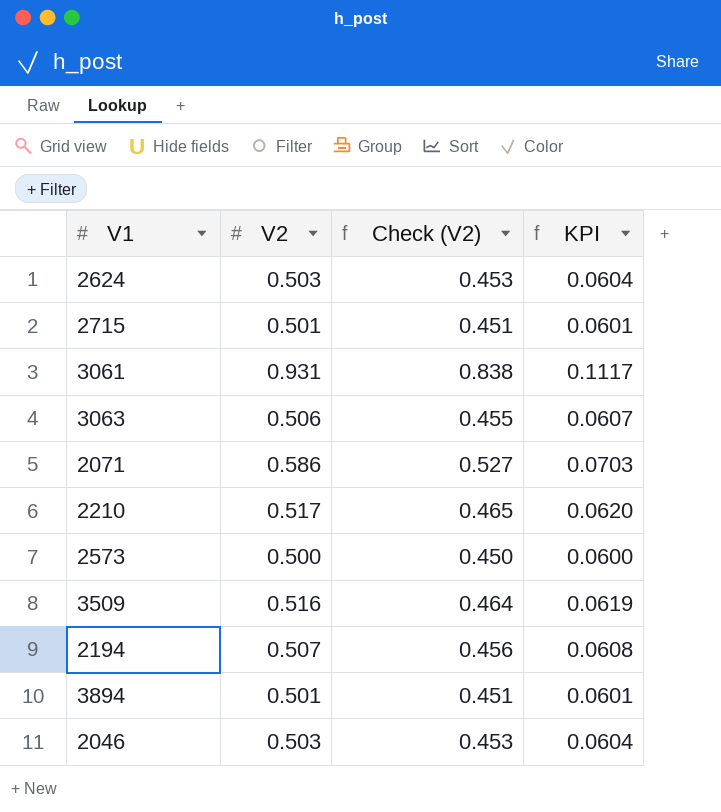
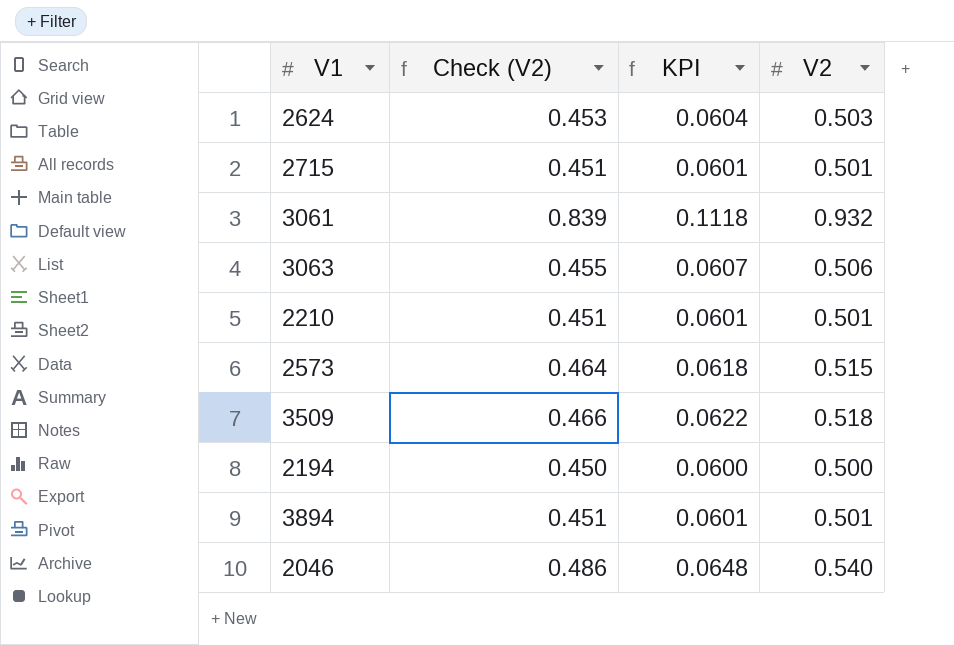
column V2 | position: 2 -> 4
row 2071: 0.586 | 0.527 | 0.0703 -> none
3061 | Check (V2): 0.838 -> 0.839
3061 | KPI: 0.1117 -> 0.1118
3061 | V2: 0.931 -> 0.932
2210 | Check (V2): 0.465 -> 0.451
2210 | KPI: 0.0620 -> 0.0601
2210 | V2: 0.517 -> 0.501
2573 | Check (V2): 0.450 -> 0.464
2573 | KPI: 0.0600 -> 0.0618
2573 | V2: 0.500 -> 0.515
3509 | Check (V2): 0.464 -> 0.466
3509 | KPI: 0.0619 -> 0.0622
3509 | V2: 0.516 -> 0.518
2194 | Check (V2): 0.456 -> 0.450
2194 | KPI: 0.0608 -> 0.0600
2194 | V2: 0.507 -> 0.500
2046 | Check (V2): 0.453 -> 0.486
2046 | KPI: 0.0604 -> 0.0648
2046 | V2: 0.503 -> 0.540

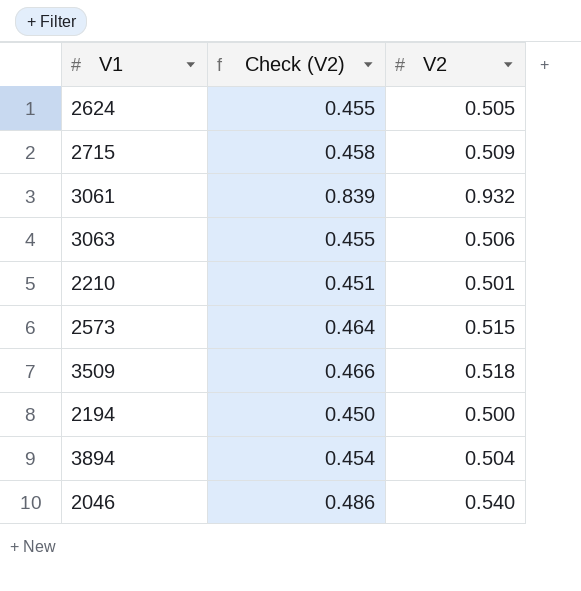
column KPI | formula: [V2] * 0.12 -> none
2624 | Check (V2): 0.453 -> 0.455
2624 | V2: 0.503 -> 0.505
2715 | Check (V2): 0.451 -> 0.458
2715 | V2: 0.501 -> 0.509
3894 | Check (V2): 0.451 -> 0.454
3894 | V2: 0.501 -> 0.504

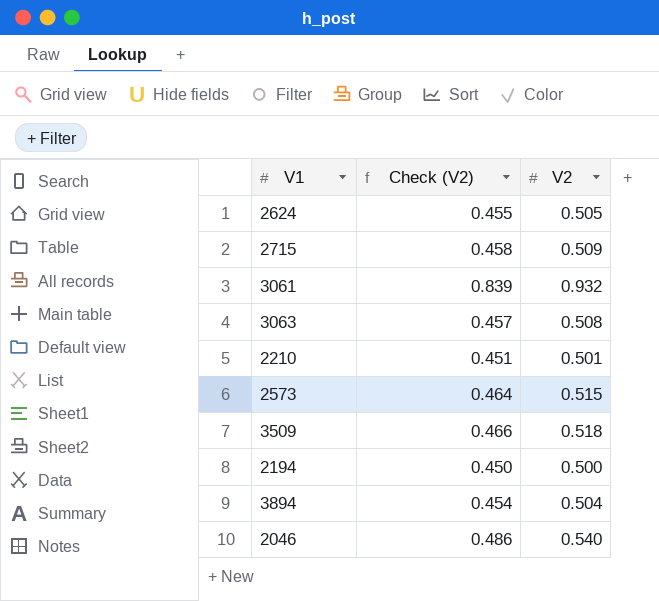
3063 | Check (V2): 0.455 -> 0.457
3063 | V2: 0.506 -> 0.508

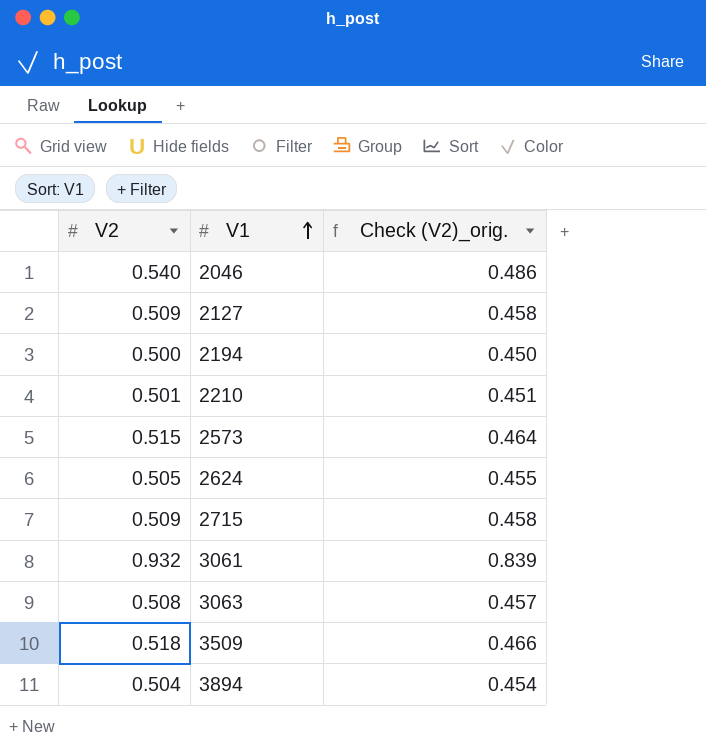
row order: none -> V1 ascending
column V2 | position: 3 -> 1
column name: Check (V2) -> Check (V2)_orig.
row 2127: none -> 0.509 | 0.458

